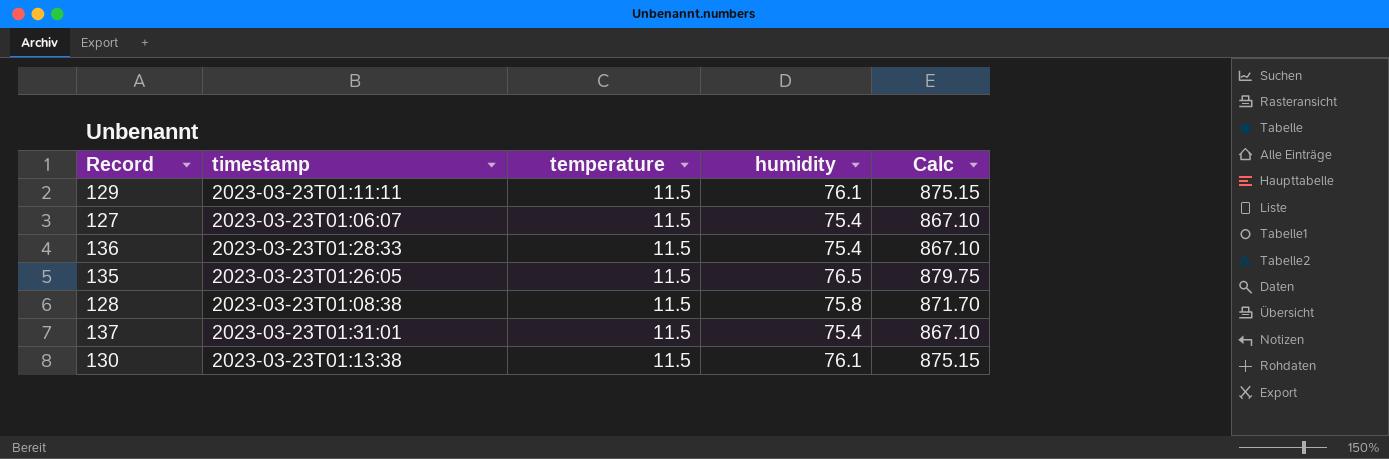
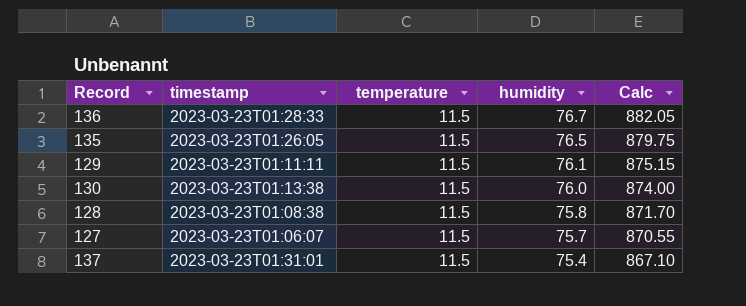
row order: none -> humidity descending
136 | humidity: 75.4 -> 76.7
136 | Calc: 867.10 -> 882.05
130 | humidity: 76.1 -> 76.0
130 | Calc: 875.15 -> 874.00
127 | humidity: 75.4 -> 75.7
127 | Calc: 867.10 -> 870.55

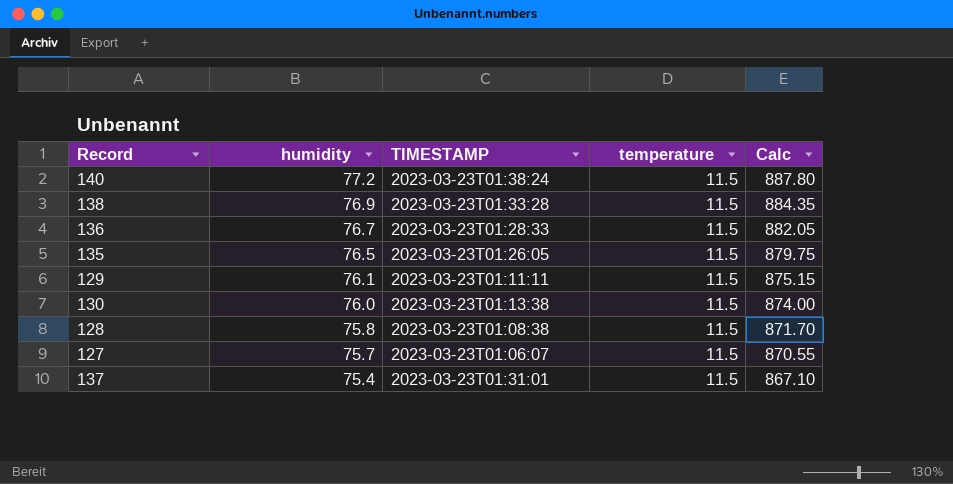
column humidity | position: 4 -> 2
column name: timestamp -> TIMESTAMP
row 140: none -> 77.2 | 2023-03-23T01:38:24 | 11.5 | 887.80
row 138: none -> 76.9 | 2023-03-23T01:33:28 | 11.5 | 884.35

